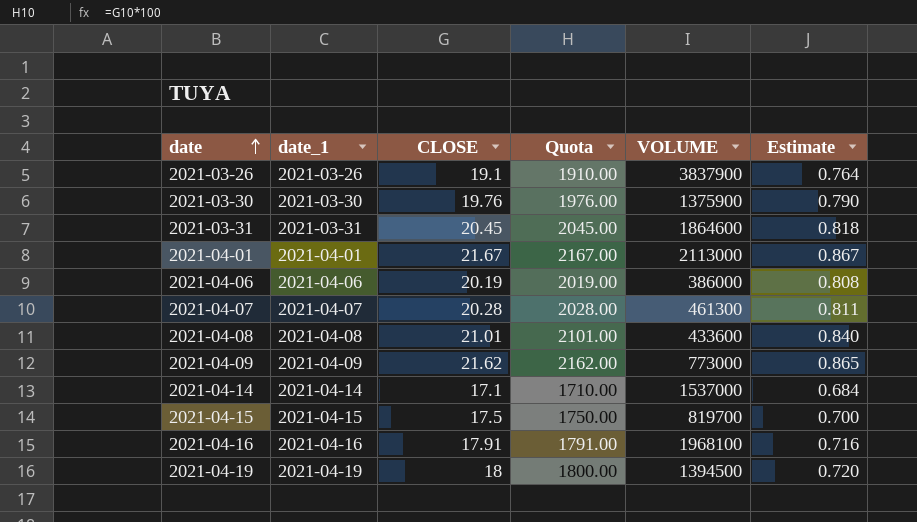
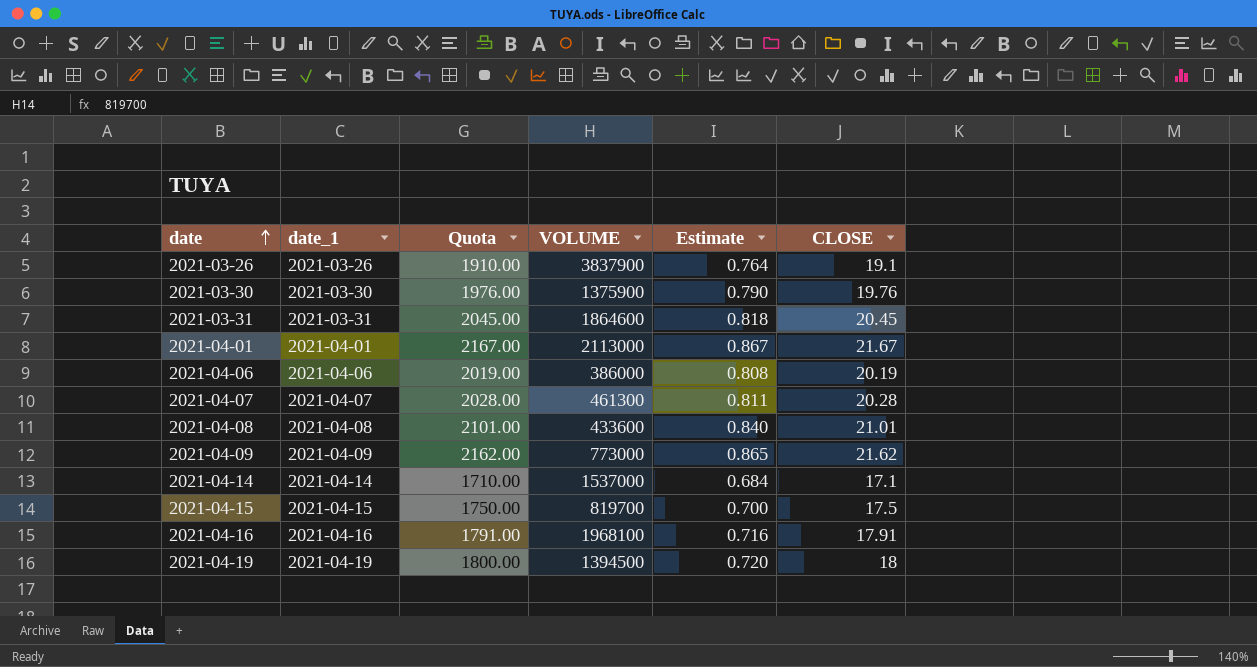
column CLOSE | position: 3 -> 6

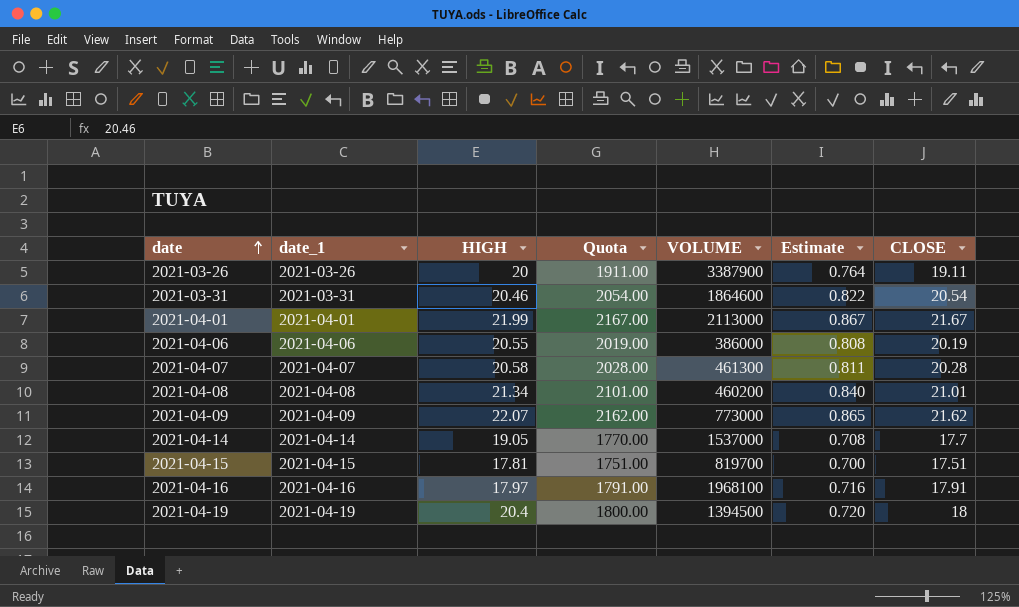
column HIGH | position: none -> 3
row 2021-03-30: 2021-03-30 | 1976.00 | 1375900 | 0.790 | 19.76 -> none
2021-03-26 | Quota: 1910.00 -> 1911.00
2021-03-26 | VOLUME: 3837900 -> 3387900
2021-03-26 | CLOSE: 19.1 -> 19.11
2021-03-31 | Quota: 2045.00 -> 2054.00
2021-03-31 | Estimate: 0.818 -> 0.822
2021-03-31 | CLOSE: 20.45 -> 20.54
2021-04-08 | VOLUME: 433600 -> 460200
2021-04-14 | Quota: 1710.00 -> 1770.00
2021-04-14 | Estimate: 0.684 -> 0.708
2021-04-14 | CLOSE: 17.1 -> 17.7
2021-04-15 | Quota: 1750.00 -> 1751.00
2021-04-15 | CLOSE: 17.5 -> 17.51

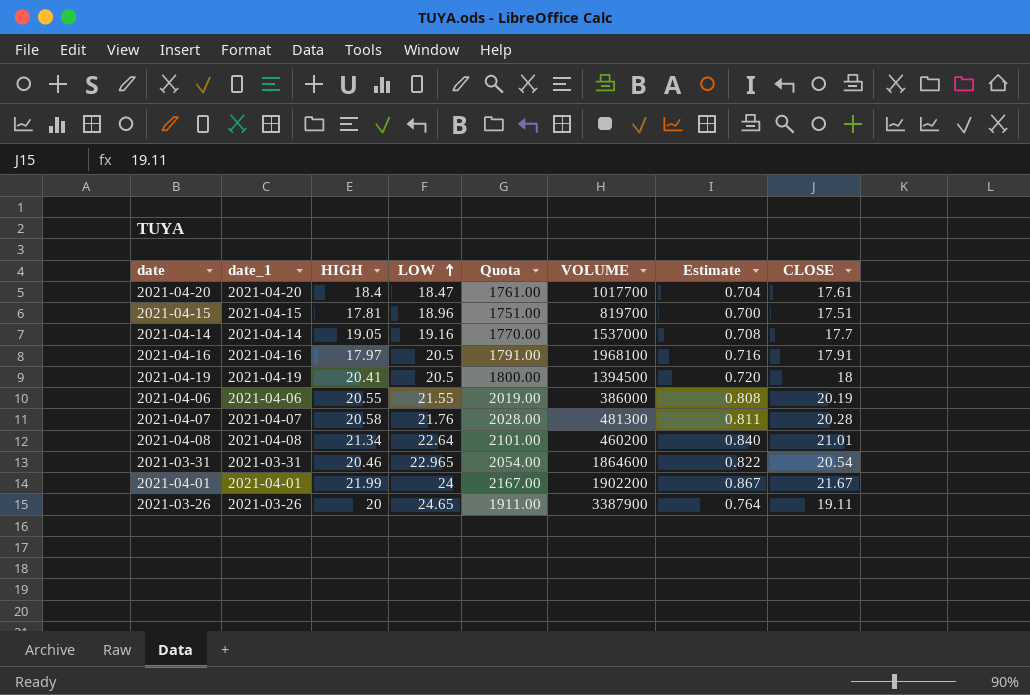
row order: date ascending -> LOW ascending
column LOW | position: none -> 4
row 2021-04-09: 2021-04-09 | 22.07 | 2162.00 | 773000 | 0.865 | 21.62 -> none
row 2021-04-20: none -> 2021-04-20 | 18.4 | 18.47 | 1761.00 | 1017700 | 0.704 | 17.61
2021-04-19 | HIGH: 20.4 -> 20.41
2021-04-07 | VOLUME: 461300 -> 481300
2021-04-01 | VOLUME: 2113000 -> 1902200

